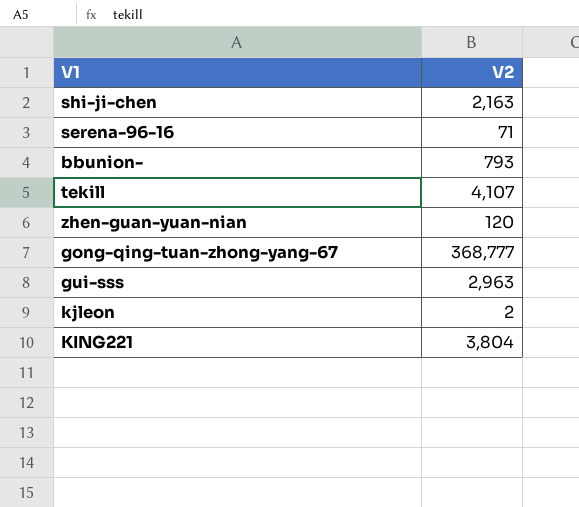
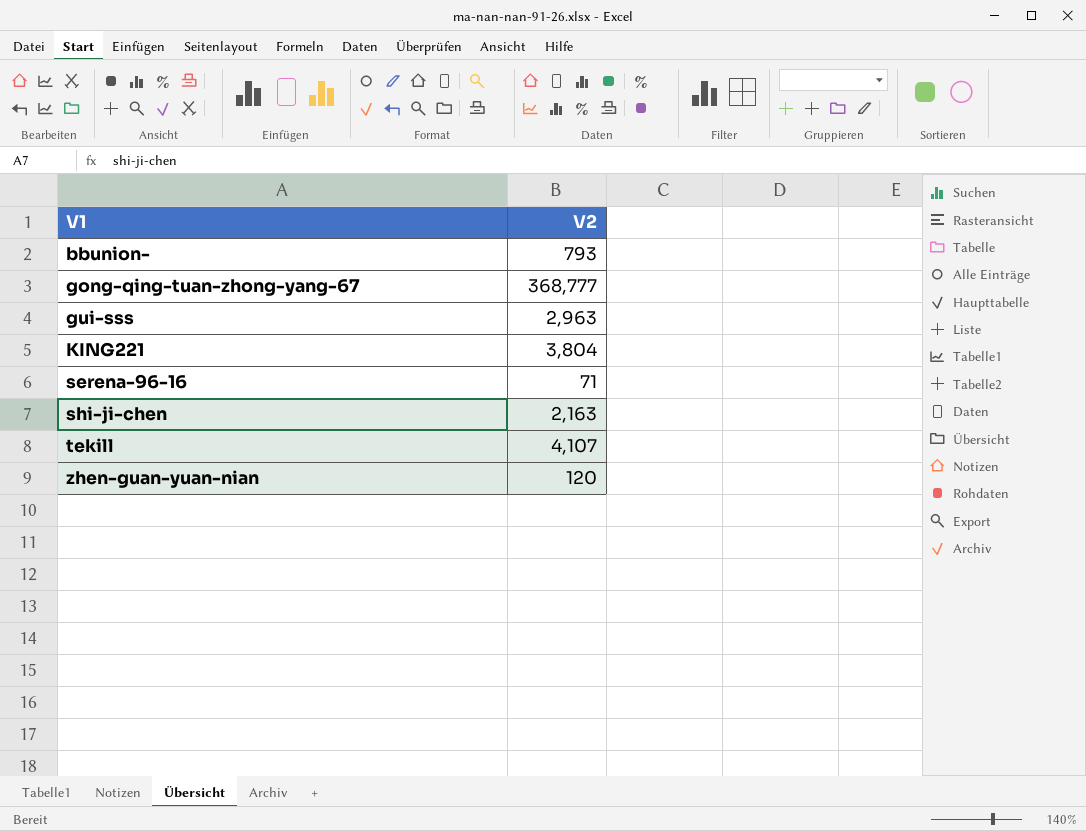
row order: none -> V1 ascending
row kjleon: 2 -> none

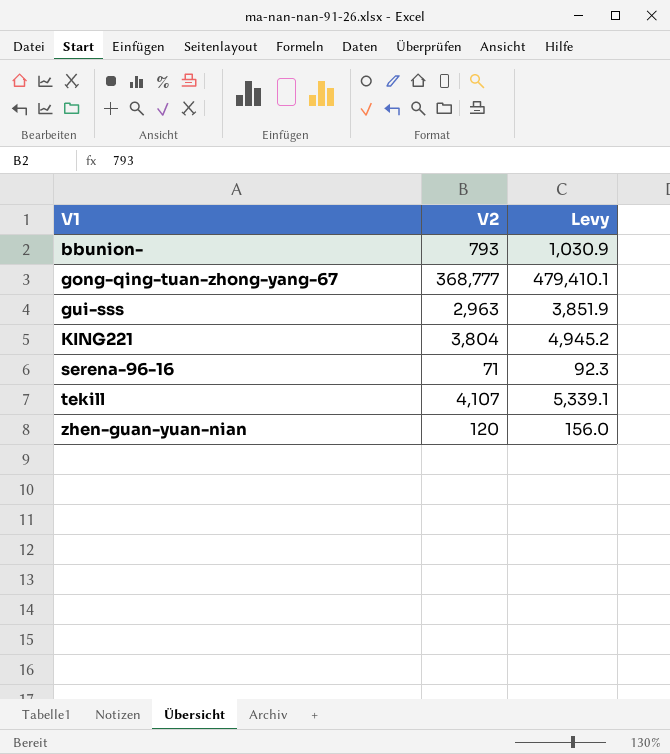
column Levy | formula: none -> [V2] * 1.3
row shi-ji-chen: 2,163 -> none

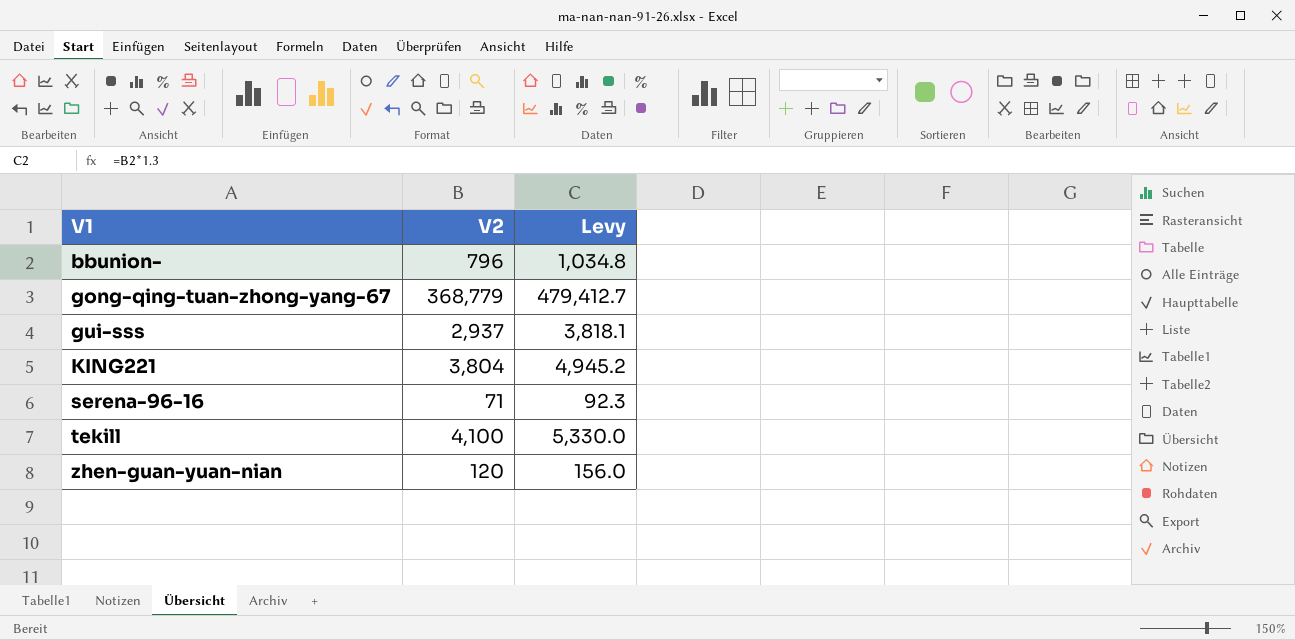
bbunion- | V2: 793 -> 796
bbunion- | Levy: 1,030.9 -> 1,034.8
gong-qing-tuan-zhong-yang-67 | V2: 368,777 -> 368,779
gong-qing-tuan-zhong-yang-67 | Levy: 479,410.1 -> 479,412.7
gui-sss | V2: 2,963 -> 2,937
gui-sss | Levy: 3,851.9 -> 3,818.1
tekill | V2: 4,107 -> 4,100
tekill | Levy: 5,339.1 -> 5,330.0

